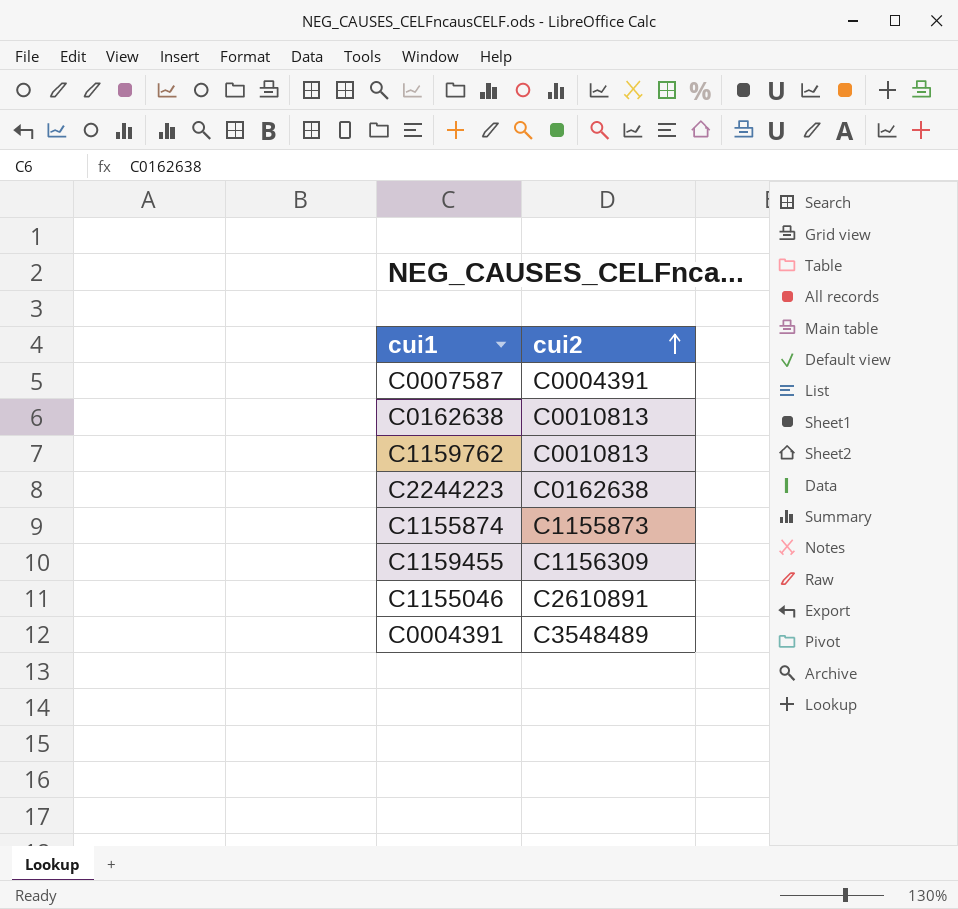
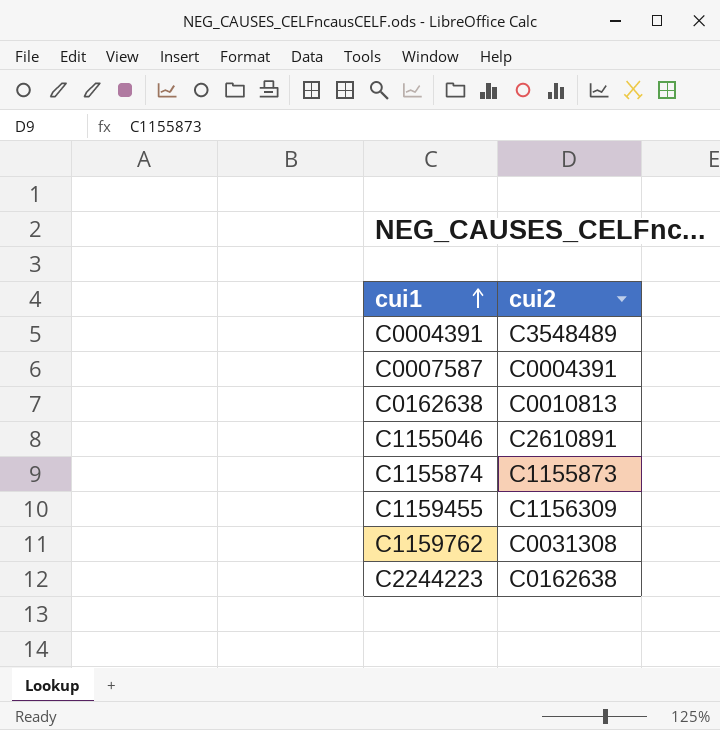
row order: cui2 ascending -> cui1 ascending
C1159762 | cui2: C0010813 -> C0031308

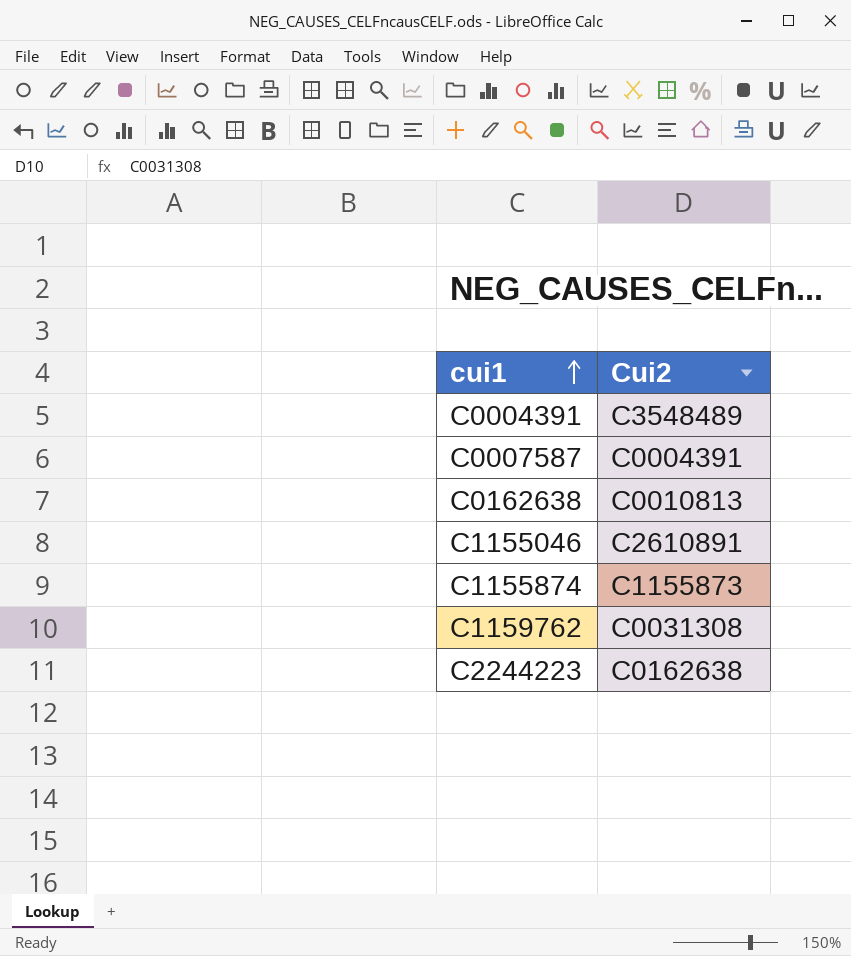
column name: cui2 -> Cui2
row C1159455: C1156309 -> none

